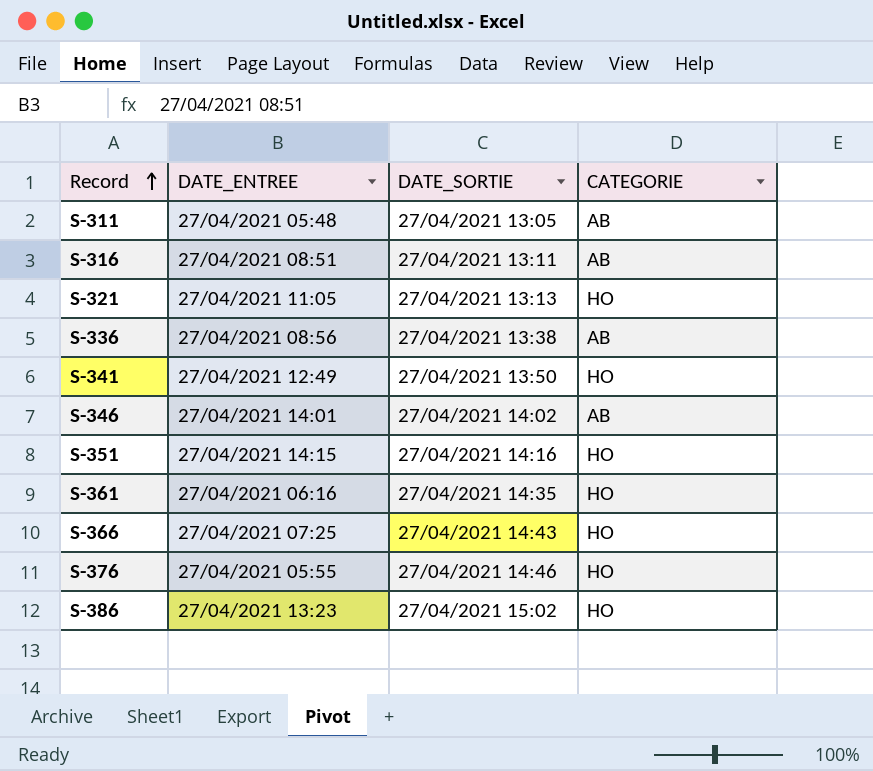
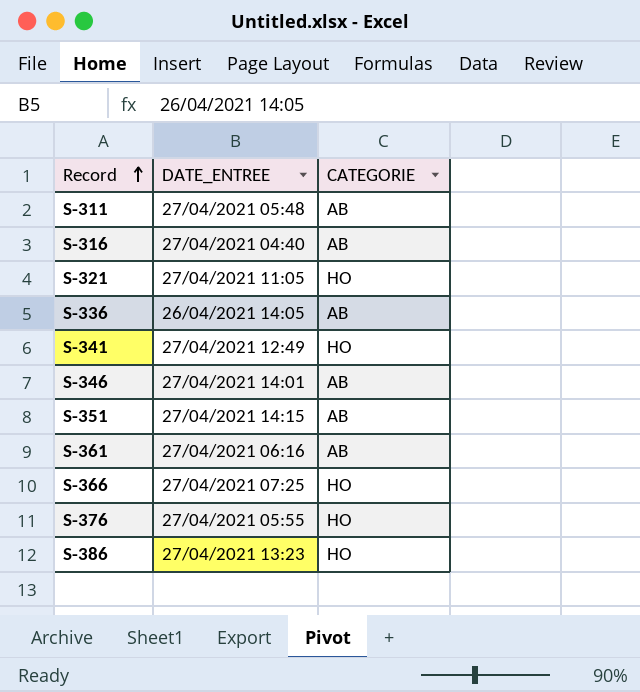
column DATE_SORTIE | position: 3 -> none
S-316 | DATE_ENTREE: 27/04/2021 08:51 -> 27/04/2021 04:40
S-336 | DATE_ENTREE: 27/04/2021 08:56 -> 26/04/2021 14:05
S-351 | CATEGORIE: HO -> AB
S-361 | CATEGORIE: HO -> AB

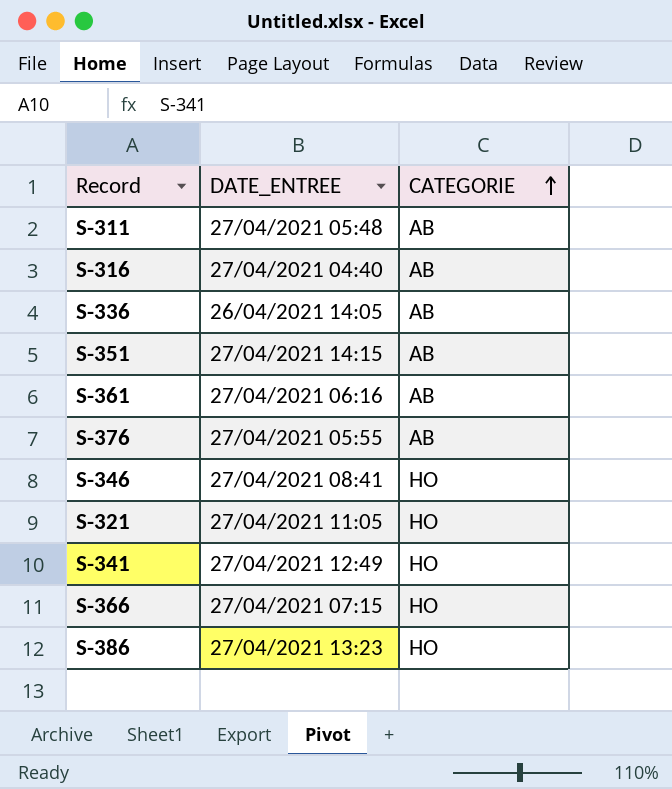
row order: Record ascending -> CATEGORIE ascending
S-376 | CATEGORIE: HO -> AB
S-346 | DATE_ENTREE: 27/04/2021 14:01 -> 27/04/2021 08:41
S-346 | CATEGORIE: AB -> HO
S-366 | DATE_ENTREE: 27/04/2021 07:25 -> 27/04/2021 07:15

